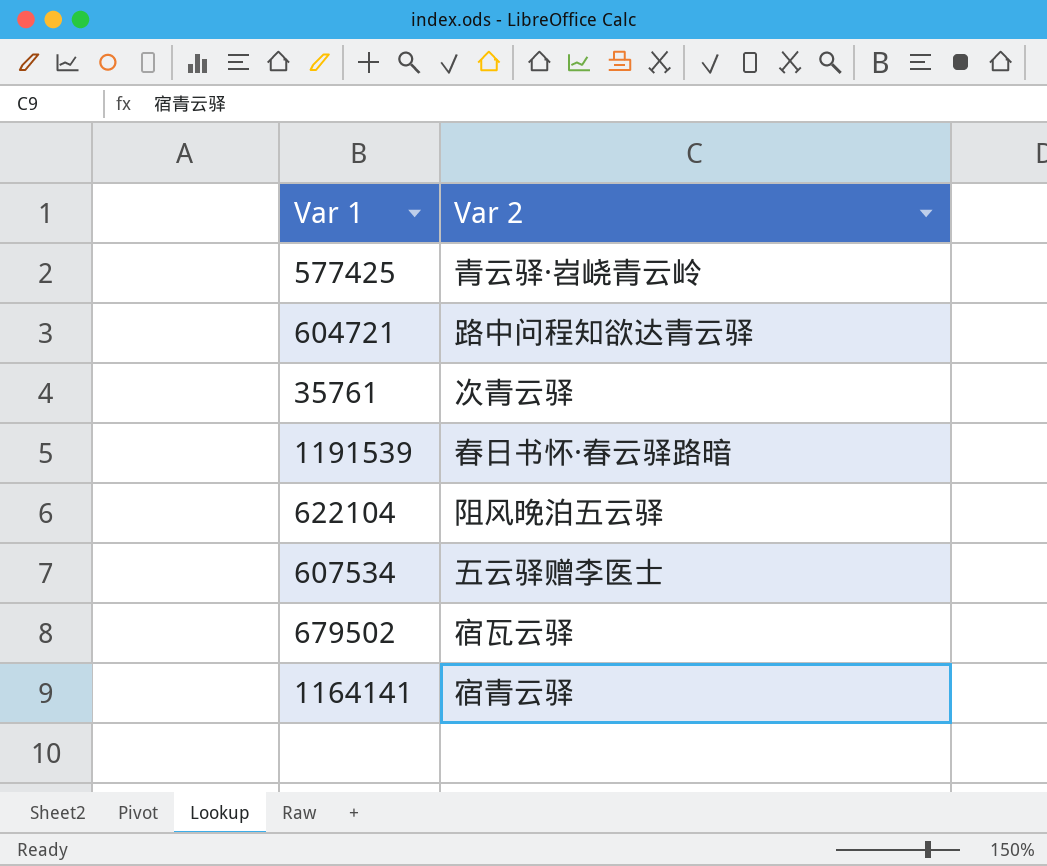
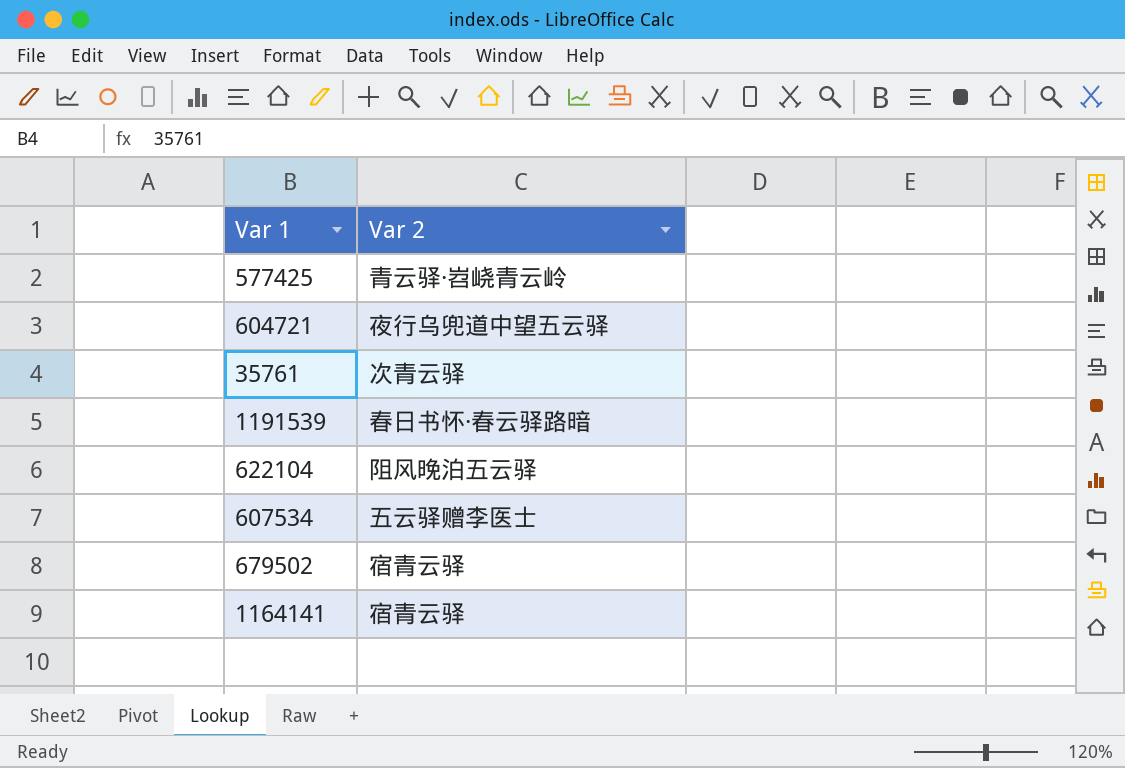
604721 | Var 2: 路中问程知欲达青云驿 -> 夜行乌兜道中望五云驿
679502 | Var 2: 宿瓦云驿 -> 宿青云驿

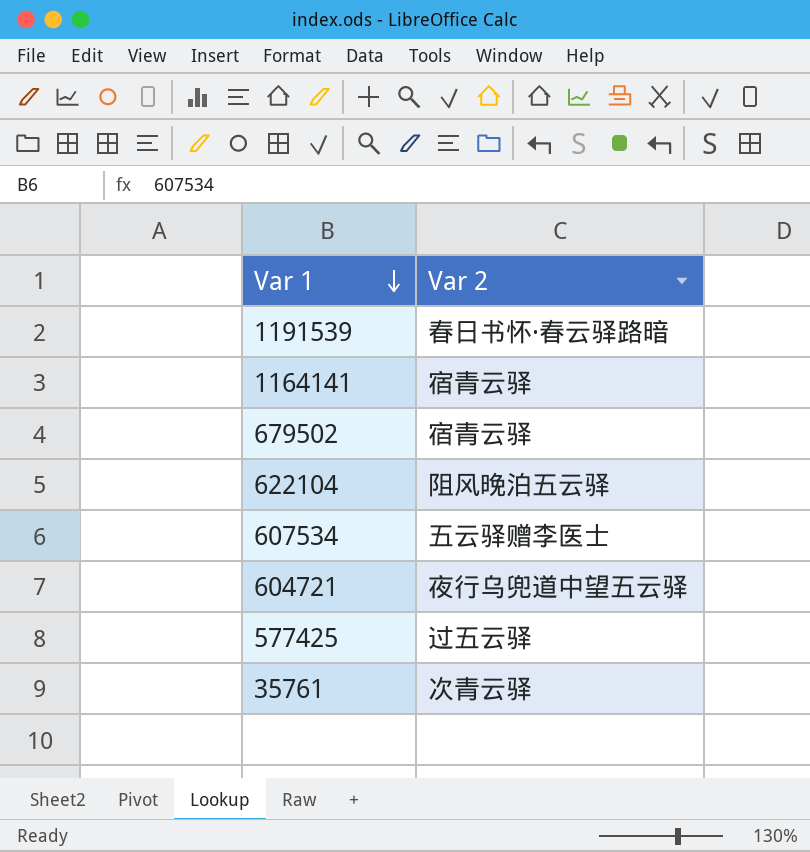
row order: none -> Var 1 descending
577425 | Var 2: 青云驿·岧峣青云岭 -> 过五云驿

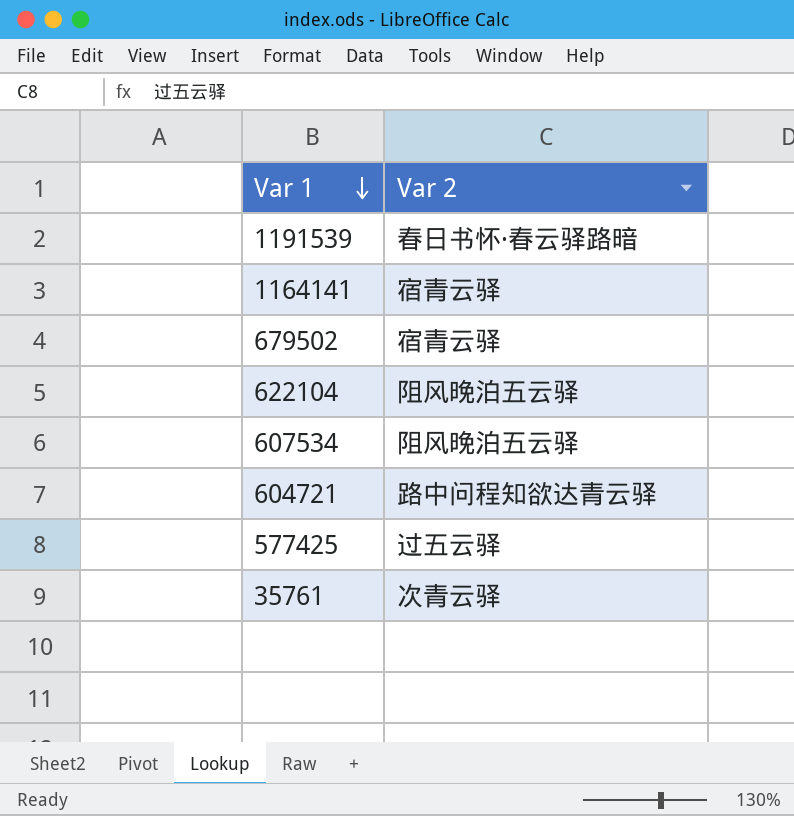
607534 | Var 2: 五云驿赠李医士 -> 阻风晚泊五云驿
604721 | Var 2: 夜行乌兜道中望五云驿 -> 路中问程知欲达青云驿

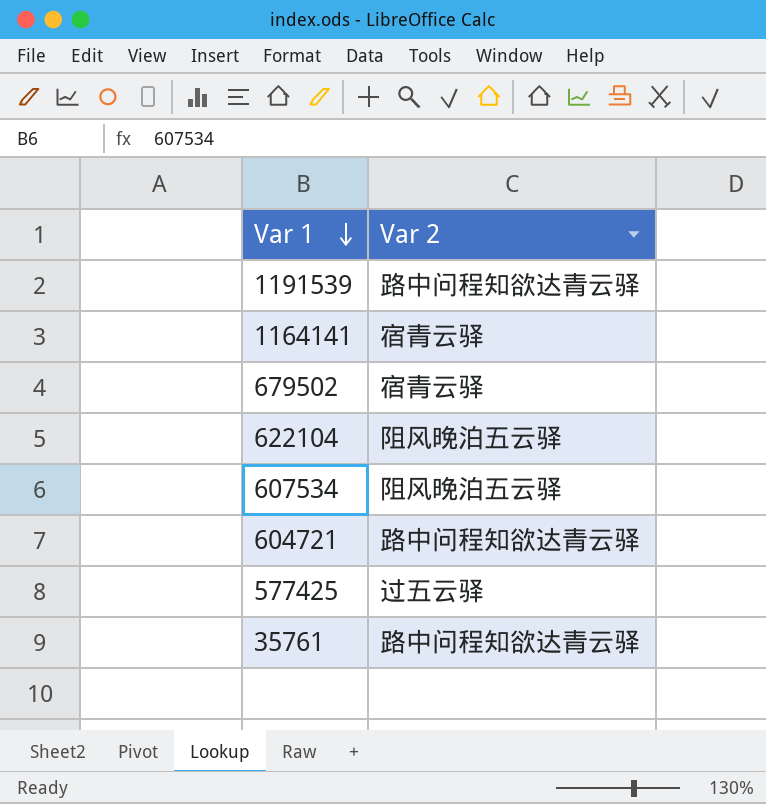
1191539 | Var 2: 春日书怀·春云驿路暗 -> 路中问程知欲达青云驿
35761 | Var 2: 次青云驿 -> 路中问程知欲达青云驿

